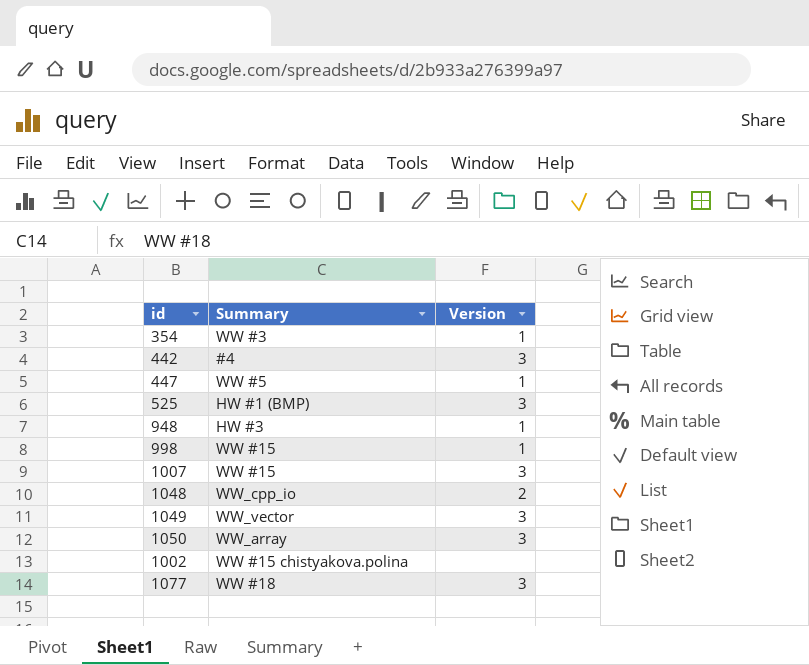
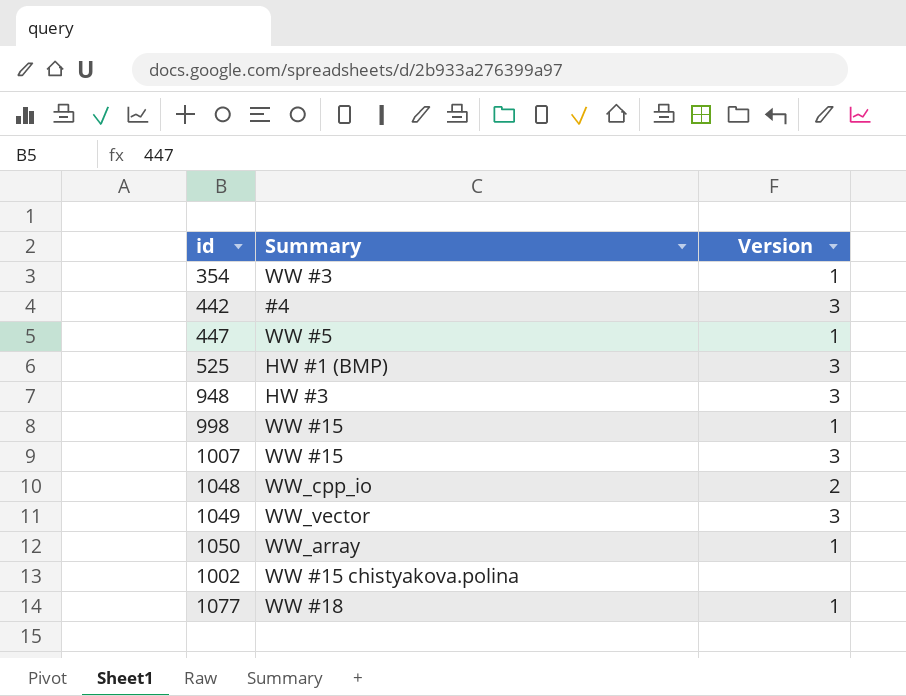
948 | Version: 1 -> 3
1050 | Version: 3 -> 1
1077 | Version: 3 -> 1

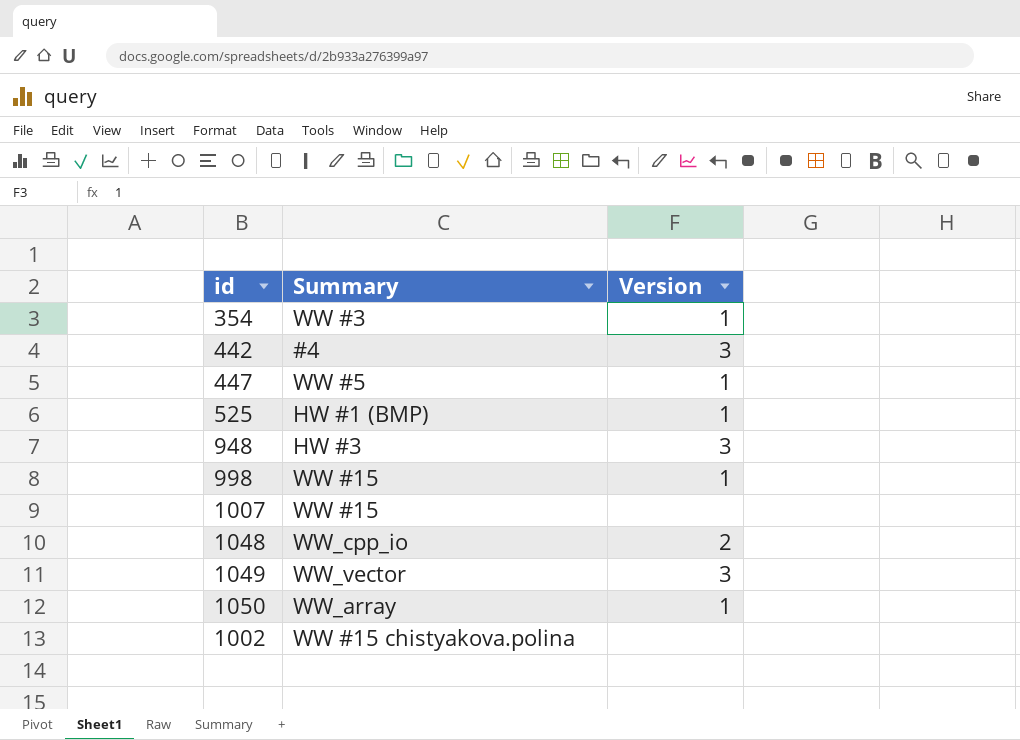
row 1077: WW #18 | 1 -> none
525 | Version: 3 -> 1
1007 | Version: 3 -> none

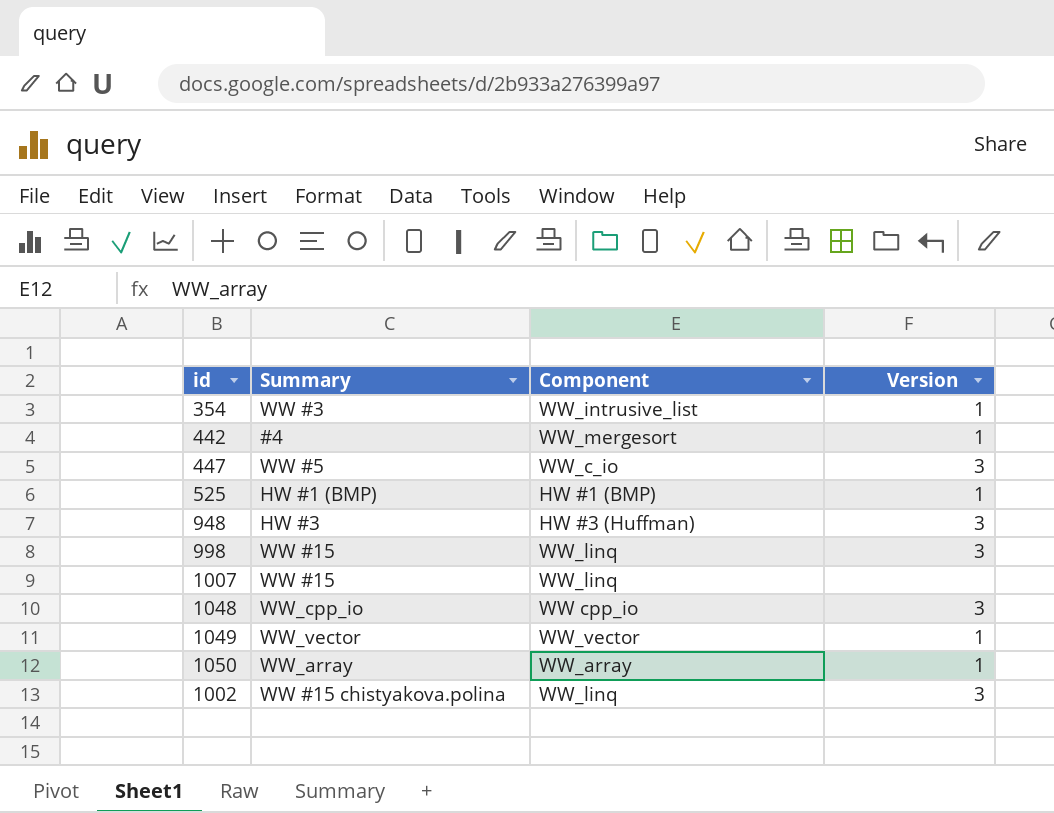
column Component | position: none -> 3
442 | Version: 3 -> 1
447 | Version: 1 -> 3
998 | Version: 1 -> 3
1048 | Version: 2 -> 3
1049 | Version: 3 -> 1
1002 | Version: none -> 3

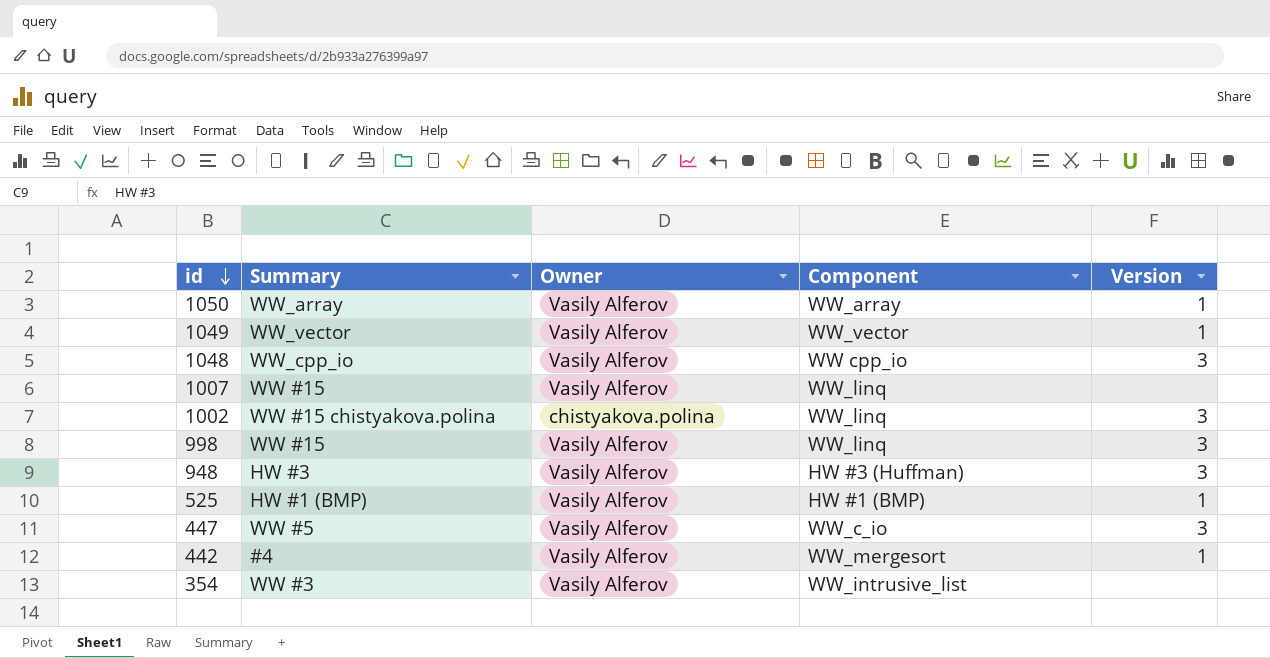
row order: none -> id descending
column Owner | position: none -> 3
354 | Version: 1 -> none

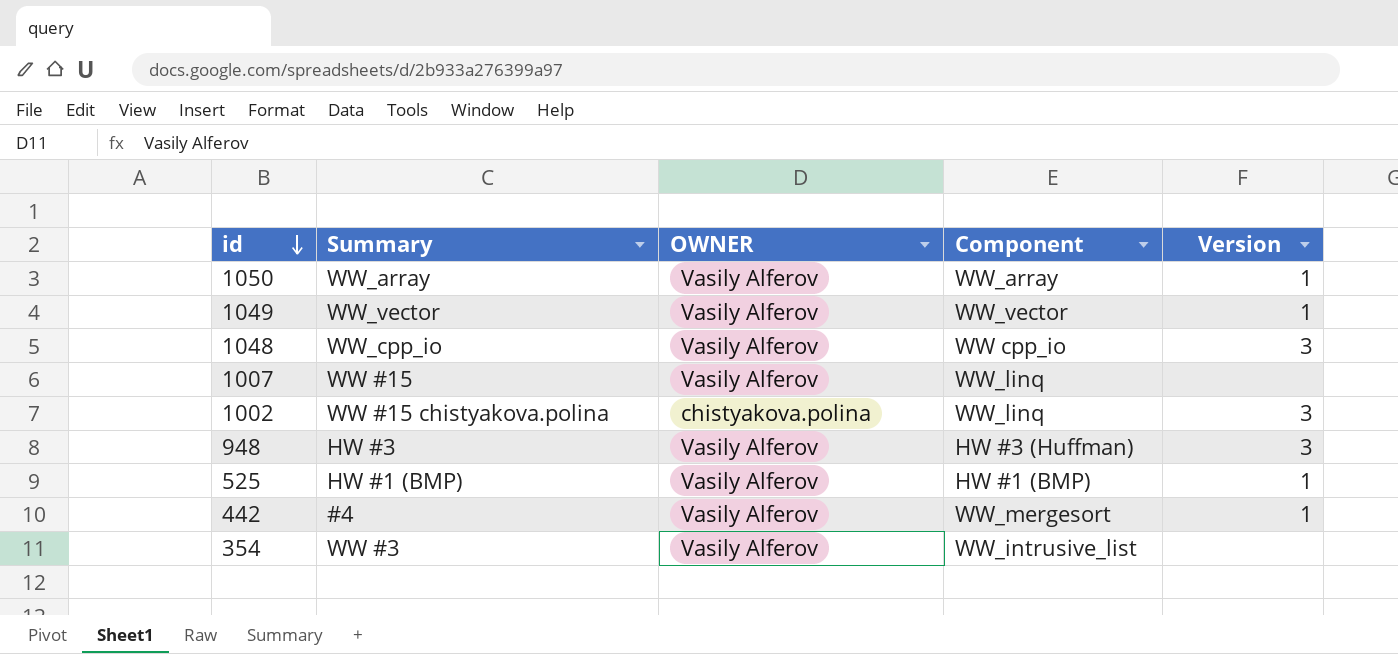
column name: Owner -> OWNER
row 998: WW #15 | Vasily Alferov | WW_linq | 3 -> none
row 447: WW #5 | Vasily Alferov | WW_c_io | 3 -> none

